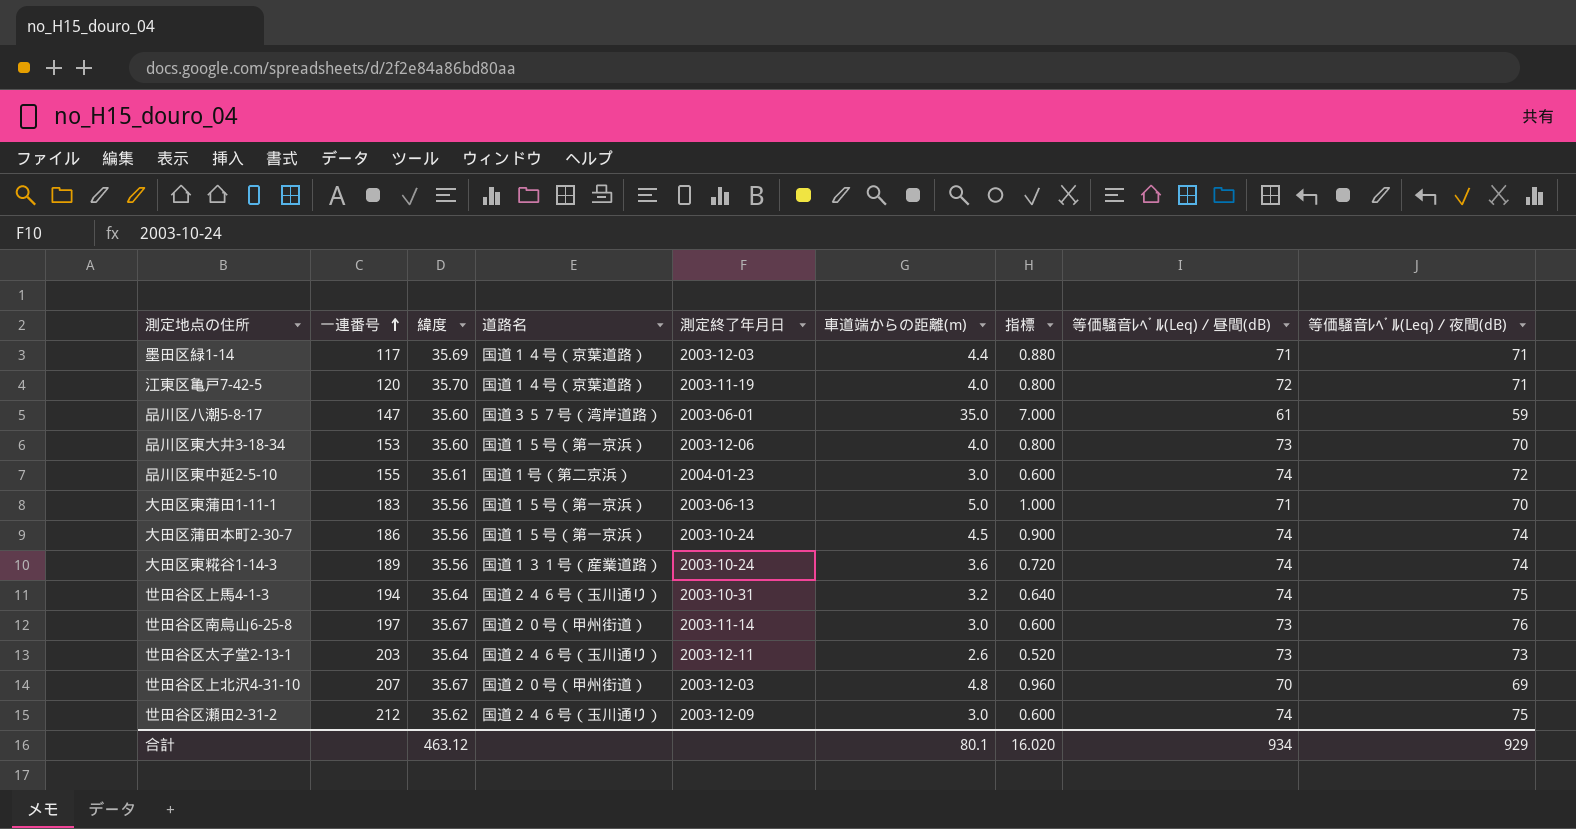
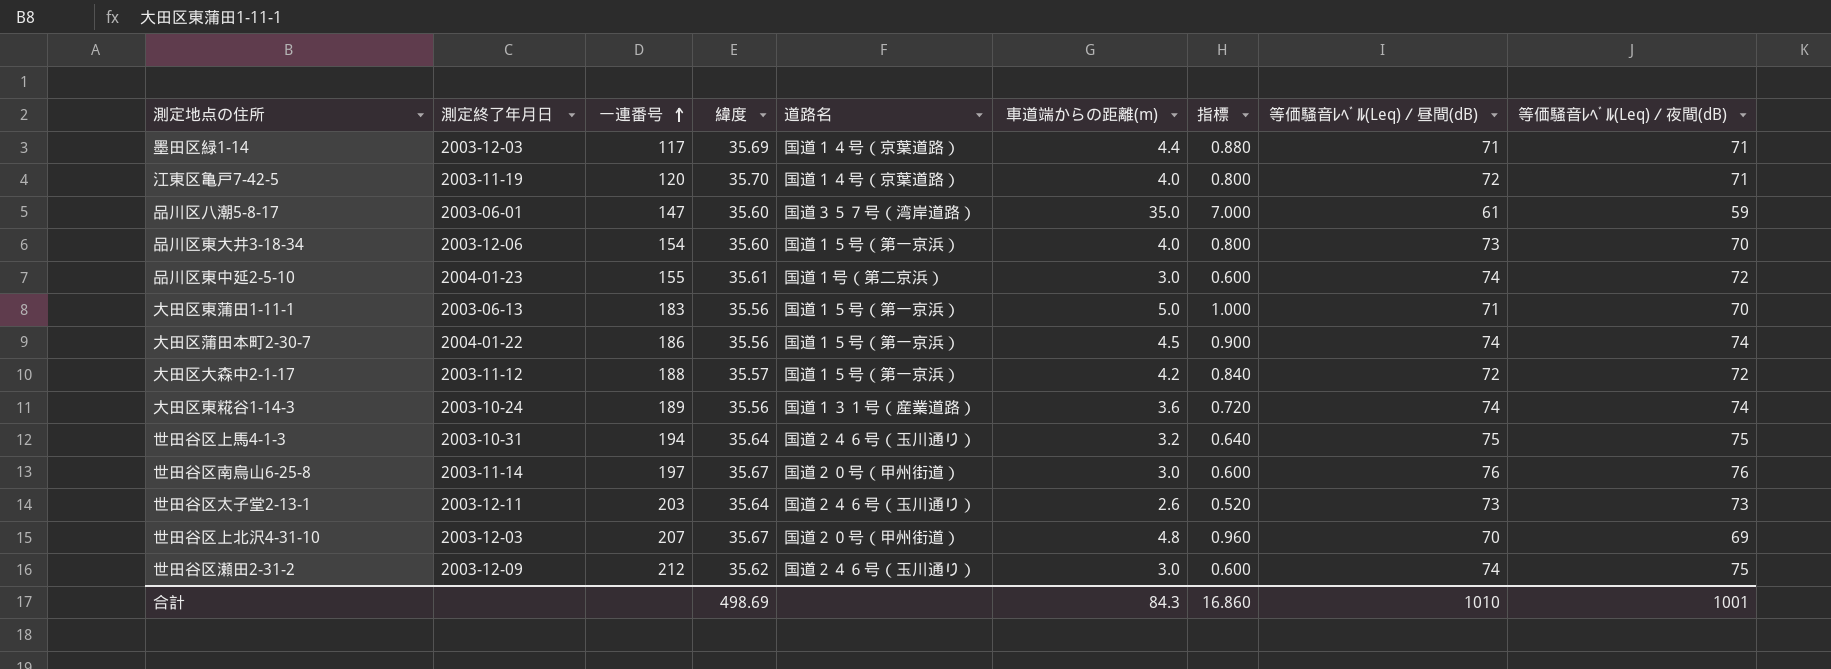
column 測定終了年月日 | position: 5 -> 2
品川区東大井3-18-34 | 一連番号: 153 -> 154
大田区蒲田本町2-30-7 | 測定終了年月日: 2003-10-24 -> 2004-01-22
row 大田区大森中2-1-17: none -> 2003-11-12 | 188 | 35.57 | 国道１５号（第一京浜） | 4.2 | 0.840 | 72 | 72
世田谷区上馬4-1-3 | 等価騒音ﾚﾍﾞﾙ(Leq)／昼間(dB): 74 -> 75
世田谷区南烏山6-25-8 | 等価騒音ﾚﾍﾞﾙ(Leq)／昼間(dB): 73 -> 76
合計 | 緯度: 463.12 -> 498.69
合計 | 車道端からの距離(m): 80.1 -> 84.3
合計 | 指標: 16.020 -> 16.860
合計 | 等価騒音ﾚﾍﾞﾙ(Leq)／昼間(dB): 934 -> 1010
合計 | 等価騒音ﾚﾍﾞﾙ(Leq)／夜間(dB): 929 -> 1001

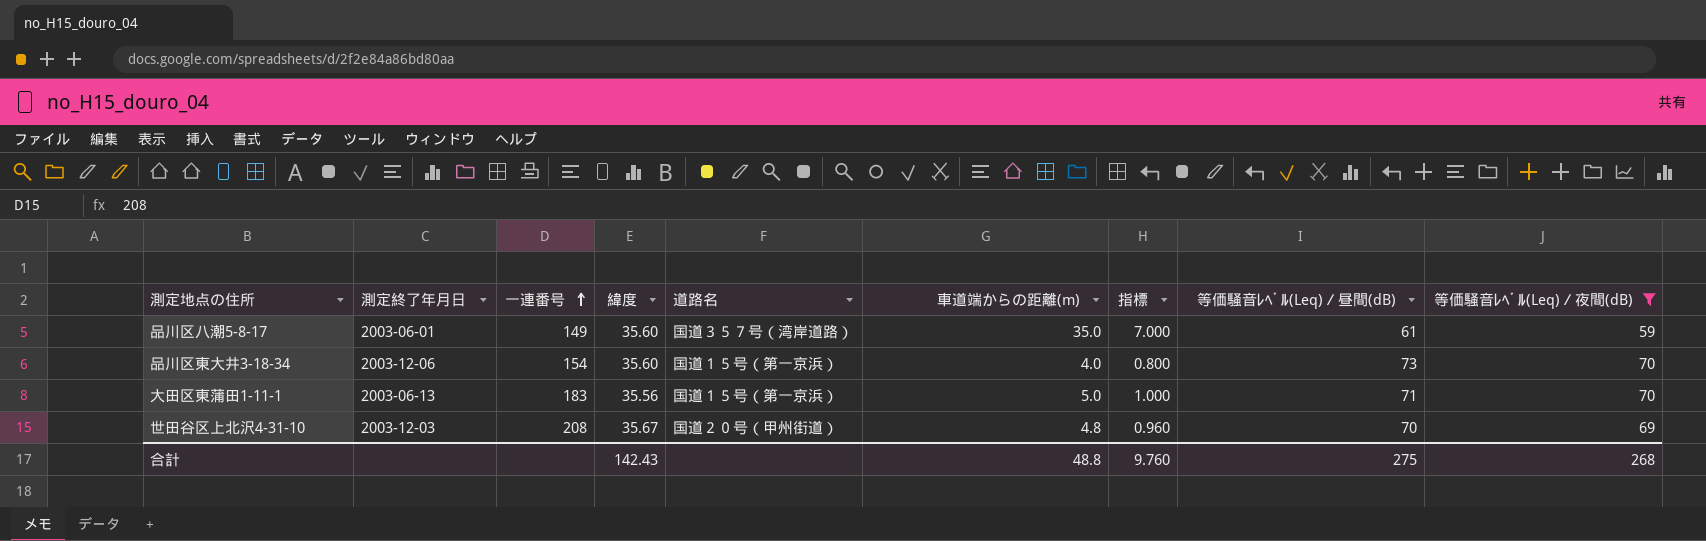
filter: none -> 等価騒音ﾚﾍﾞﾙ(Leq)／夜間(dB) <= 70
品川区八潮5-8-17 | 一連番号: 147 -> 149
世田谷区上北沢4-31-10 | 一連番号: 207 -> 208
合計 | 緯度: 498.69 -> 142.43
合計 | 車道端からの距離(m): 84.3 -> 48.8
合計 | 指標: 16.860 -> 9.760
合計 | 等価騒音ﾚﾍﾞﾙ(Leq)／昼間(dB): 1010 -> 275
合計 | 等価騒音ﾚﾍﾞﾙ(Leq)／夜間(dB): 1001 -> 268

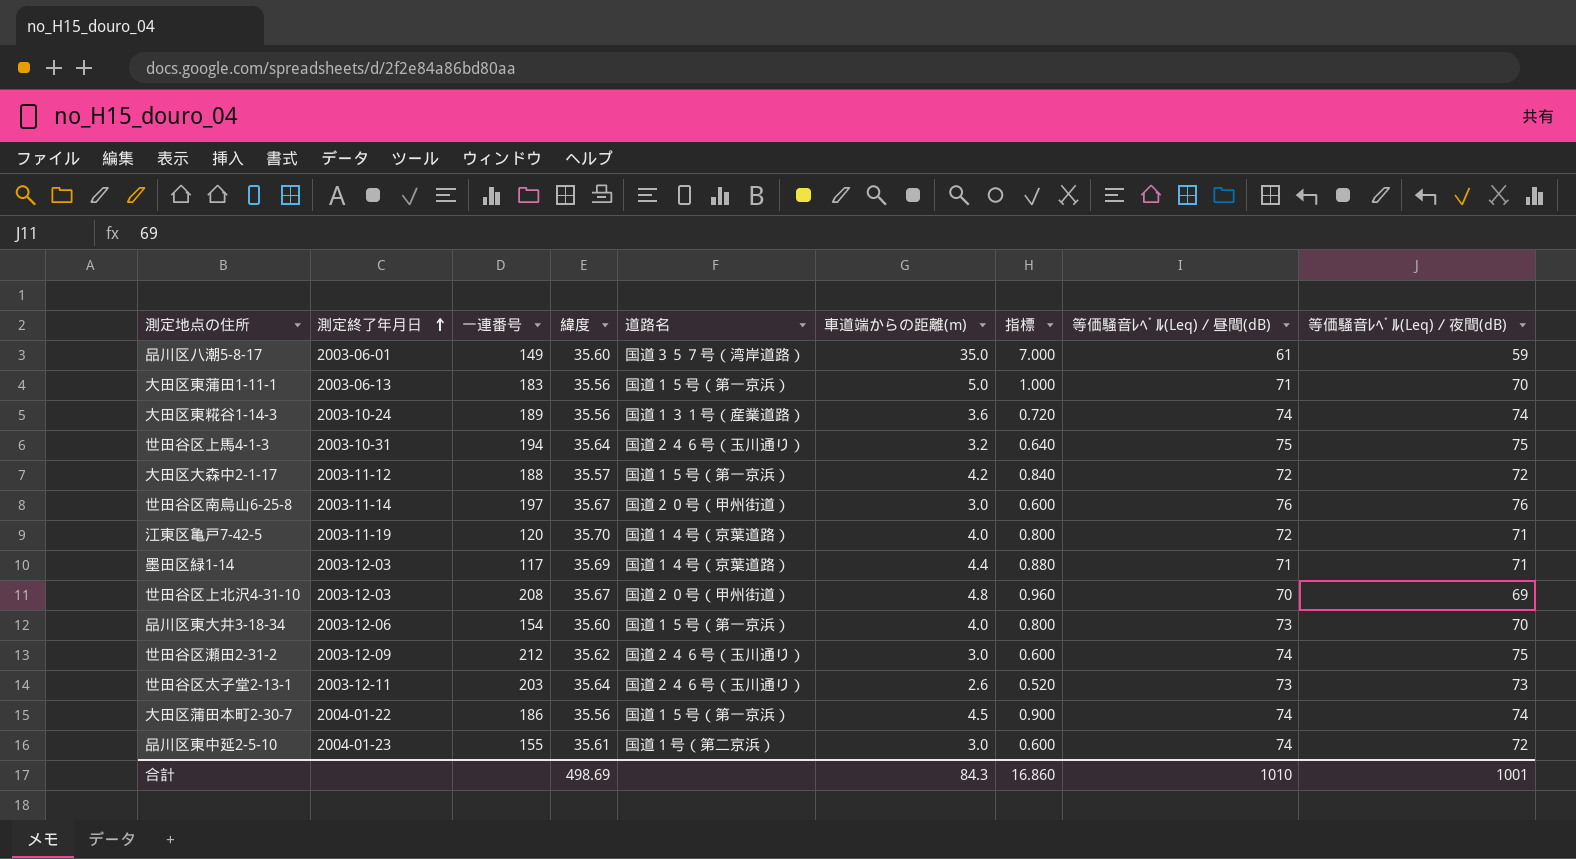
filter: 等価騒音ﾚﾍﾞﾙ(Leq)／夜間(dB) <= 70 -> none
row order: 一連番号 ascending -> 測定終了年月日 ascending
合計 | 緯度: 142.43 -> 498.69
合計 | 車道端からの距離(m): 48.8 -> 84.3
合計 | 指標: 9.760 -> 16.860
合計 | 等価騒音ﾚﾍﾞﾙ(Leq)／昼間(dB): 275 -> 1010
合計 | 等価騒音ﾚﾍﾞﾙ(Leq)／夜間(dB): 268 -> 1001

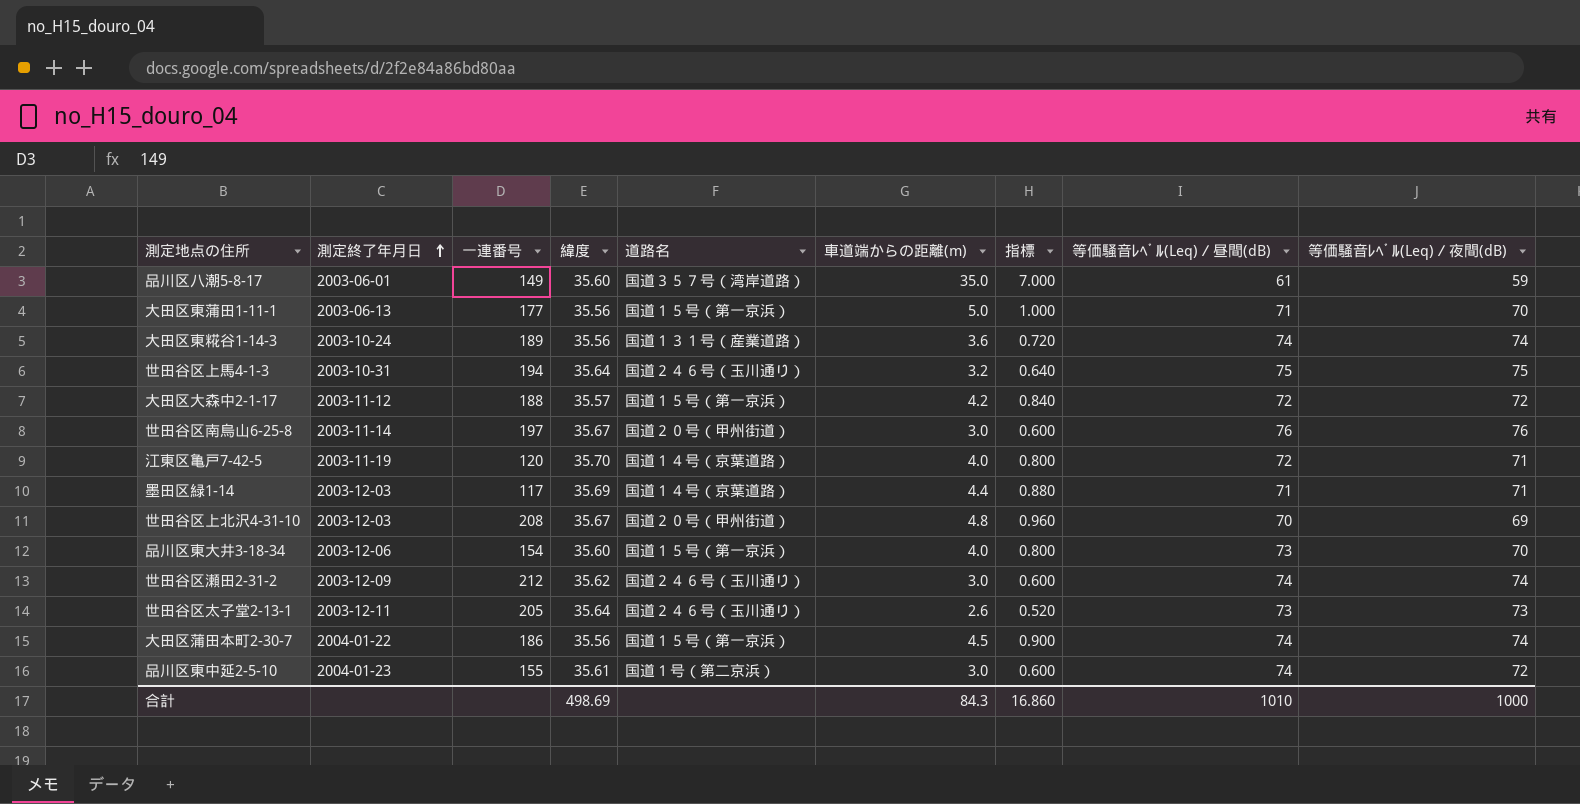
大田区東蒲田1-11-1 | 一連番号: 183 -> 177
世田谷区瀬田2-31-2 | 等価騒音ﾚﾍﾞﾙ(Leq)／夜間(dB): 75 -> 74
世田谷区太子堂2-13-1 | 一連番号: 203 -> 205
合計 | 等価騒音ﾚﾍﾞﾙ(Leq)／夜間(dB): 1001 -> 1000

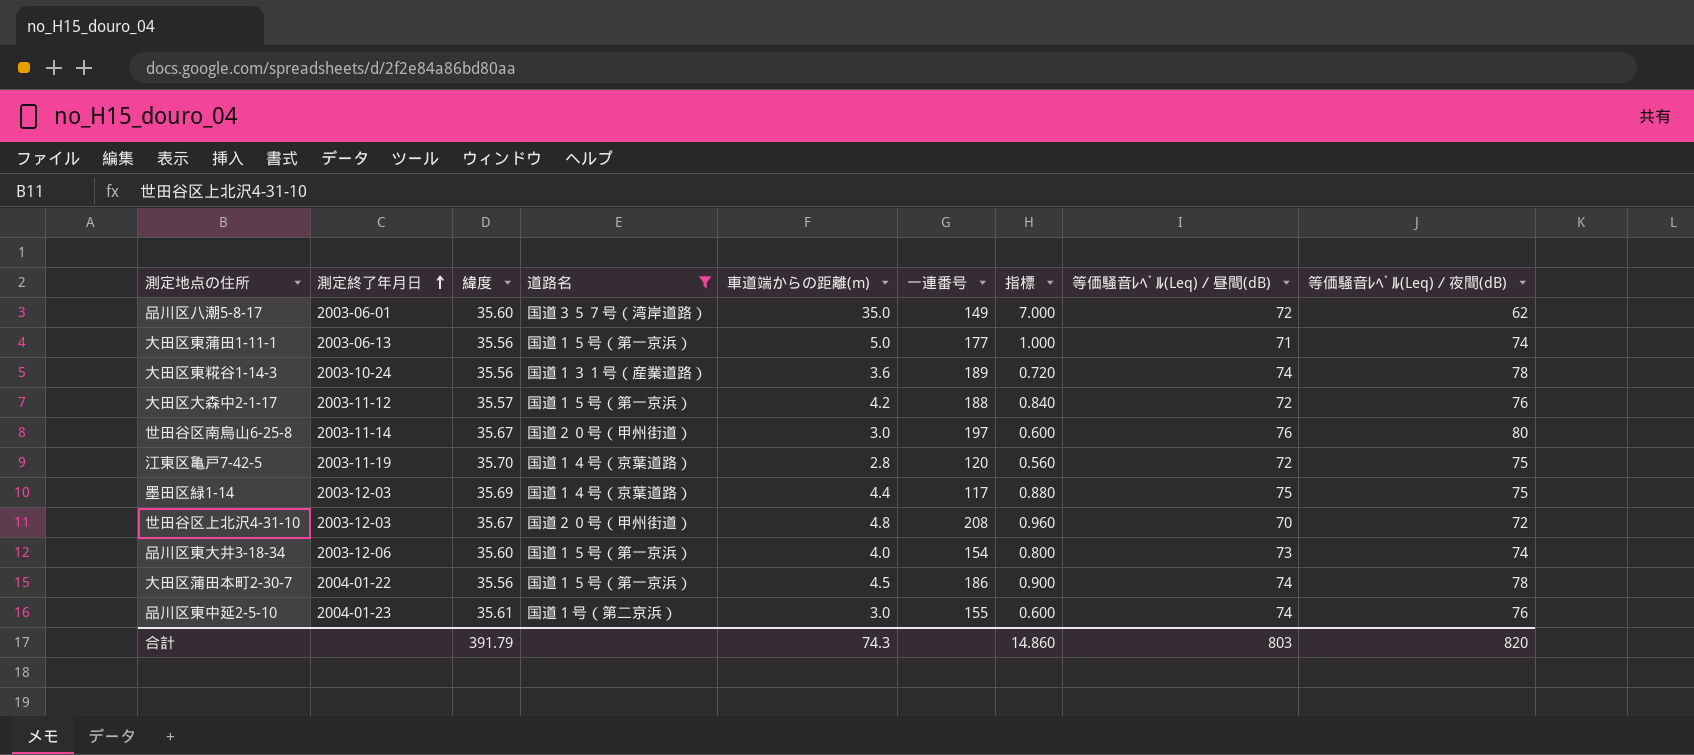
filter: none -> 道路名 != 国道２４６号（玉川通り）
column 一連番号 | position: 3 -> 6
品川区八潮5-8-17 | 等価騒音ﾚﾍﾞﾙ(Leq)／昼間(dB): 61 -> 72
品川区八潮5-8-17 | 等価騒音ﾚﾍﾞﾙ(Leq)／夜間(dB): 59 -> 62
大田区東蒲田1-11-1 | 等価騒音ﾚﾍﾞﾙ(Leq)／夜間(dB): 70 -> 74
大田区東糀谷1-14-3 | 等価騒音ﾚﾍﾞﾙ(Leq)／夜間(dB): 74 -> 78
大田区大森中2-1-17 | 等価騒音ﾚﾍﾞﾙ(Leq)／夜間(dB): 72 -> 76
世田谷区南烏山6-25-8 | 等価騒音ﾚﾍﾞﾙ(Leq)／夜間(dB): 76 -> 80
江東区亀戸7-42-5 | 車道端からの距離(m): 4.0 -> 2.8
江東区亀戸7-42-5 | 指標: 0.800 -> 0.560
江東区亀戸7-42-5 | 等価騒音ﾚﾍﾞﾙ(Leq)／夜間(dB): 71 -> 75
墨田区緑1-14 | 等価騒音ﾚﾍﾞﾙ(Leq)／昼間(dB): 71 -> 75
墨田区緑1-14 | 等価騒音ﾚﾍﾞﾙ(Leq)／夜間(dB): 71 -> 75
世田谷区上北沢4-31-10 | 等価騒音ﾚﾍﾞﾙ(Leq)／夜間(dB): 69 -> 72
品川区東大井3-18-34 | 等価騒音ﾚﾍﾞﾙ(Leq)／夜間(dB): 70 -> 74
大田区蒲田本町2-30-7 | 等価騒音ﾚﾍﾞﾙ(Leq)／夜間(dB): 74 -> 78
品川区東中延2-5-10 | 等価騒音ﾚﾍﾞﾙ(Leq)／夜間(dB): 72 -> 76
合計 | 緯度: 498.69 -> 391.79
合計 | 車道端からの距離(m): 84.3 -> 74.3
合計 | 指標: 16.860 -> 14.860
合計 | 等価騒音ﾚﾍﾞﾙ(Leq)／昼間(dB): 1010 -> 803
合計 | 等価騒音ﾚﾍﾞﾙ(Leq)／夜間(dB): 1000 -> 820

